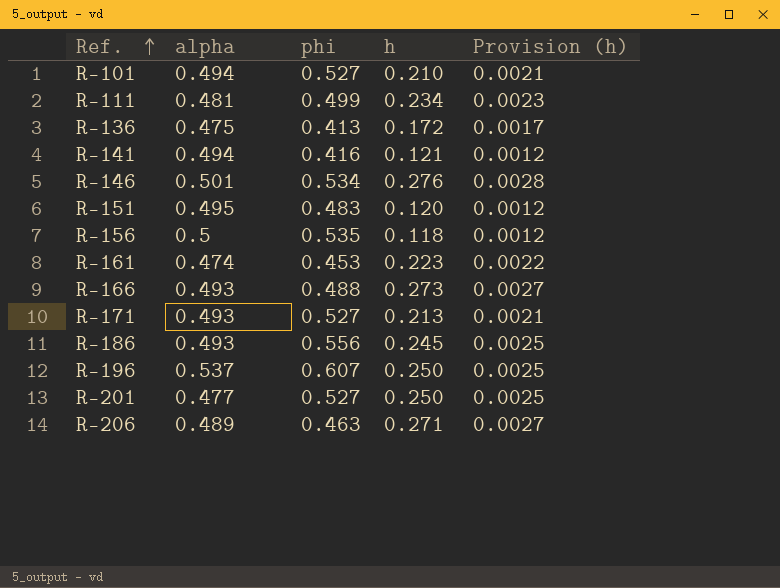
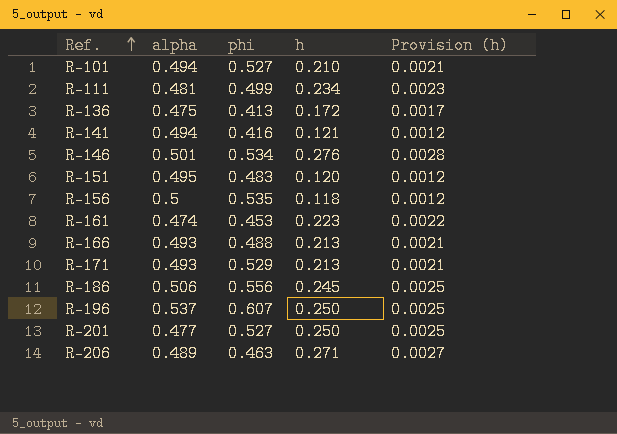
R-166 | h: 0.273 -> 0.213
R-166 | Provision (h): 0.0027 -> 0.0021
R-171 | phi: 0.527 -> 0.529
R-186 | alpha: 0.493 -> 0.506

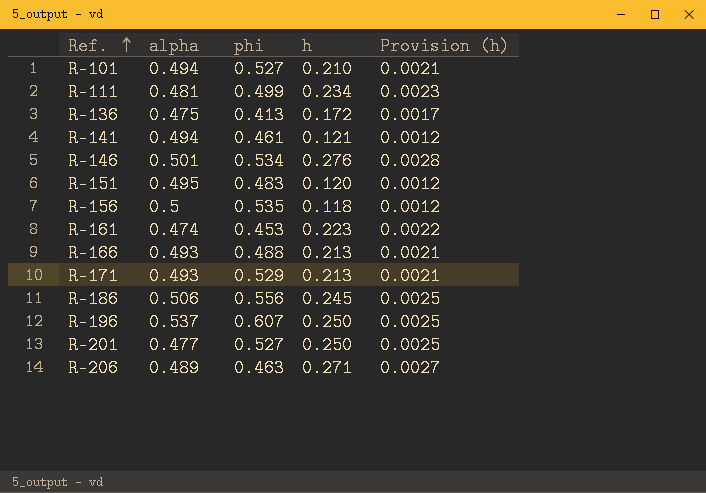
R-141 | phi: 0.416 -> 0.461

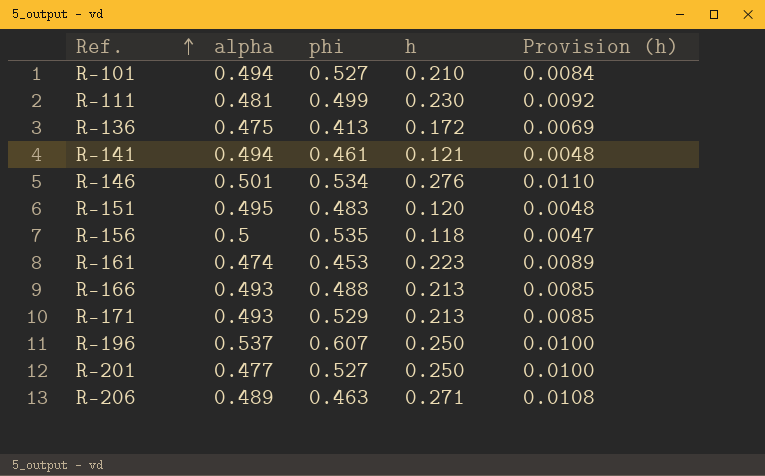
column Provision (h) | formula: [h] * 0.01 -> [h] * 0.04
row R-186: 0.506 | 0.556 | 0.245 | 0.0025 -> none
R-111 | h: 0.234 -> 0.230

